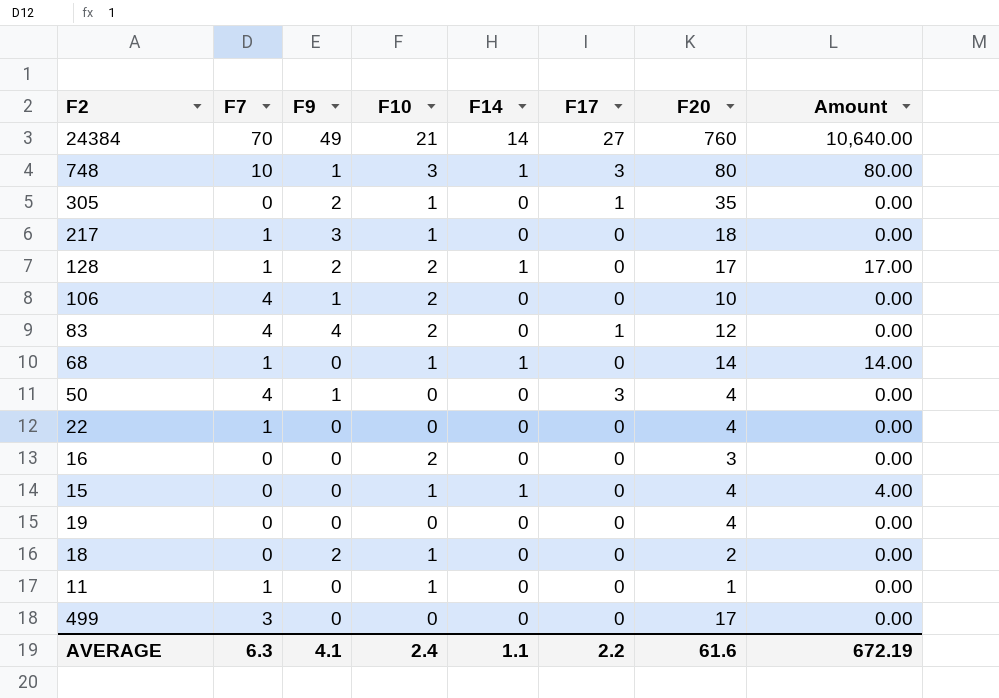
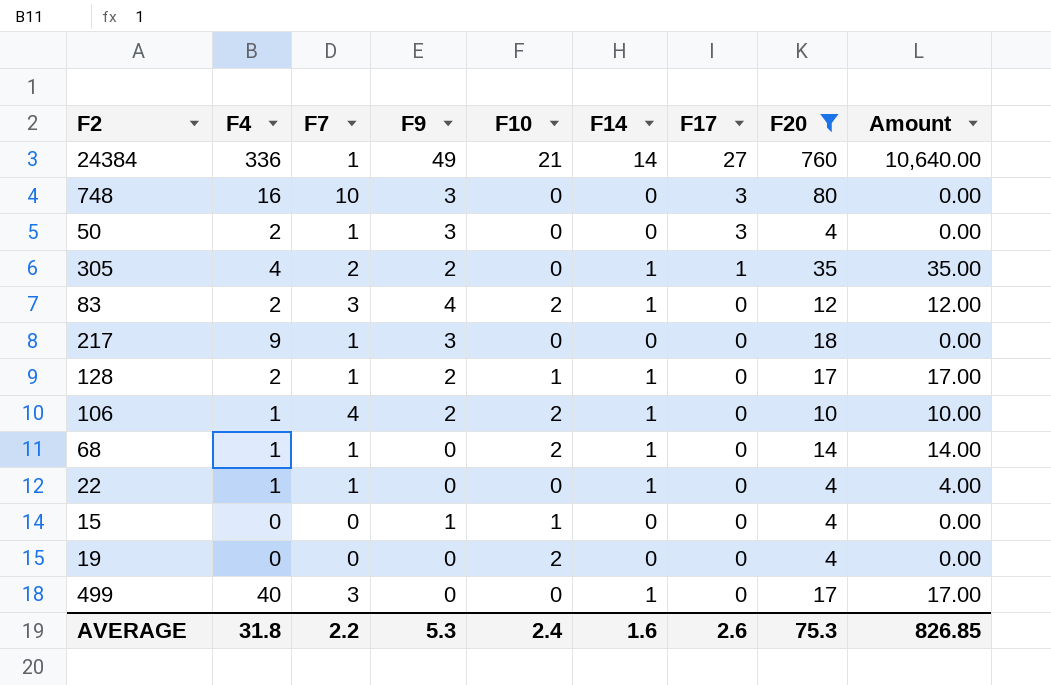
filter: none -> F20 >= 4
row order: none -> F17 descending
column F4 | position: none -> 2
24384 | F7: 70 -> 1
748 | F9: 1 -> 3
748 | F10: 3 -> 0
748 | F14: 1 -> 0
748 | Amount: 80.00 -> 0.00
50 | F7: 4 -> 1
50 | F9: 1 -> 3
305 | F7: 0 -> 2
305 | F10: 1 -> 0
305 | F14: 0 -> 1
305 | Amount: 0.00 -> 35.00
83 | F7: 4 -> 3
83 | F14: 0 -> 1
83 | F17: 1 -> 0
83 | Amount: 0.00 -> 12.00
217 | F10: 1 -> 0
128 | F10: 2 -> 1
106 | F9: 1 -> 2
106 | F14: 0 -> 1
106 | Amount: 0.00 -> 10.00
68 | F10: 1 -> 2
22 | F14: 0 -> 1
22 | Amount: 0.00 -> 4.00
15 | F9: 0 -> 1
15 | F14: 1 -> 0
15 | Amount: 4.00 -> 0.00
19 | F10: 0 -> 2
499 | F14: 0 -> 1
499 | Amount: 0.00 -> 17.00
AVERAGE | F7: 6.3 -> 2.2
AVERAGE | F9: 4.1 -> 5.3
AVERAGE | F14: 1.1 -> 1.6
AVERAGE | F17: 2.2 -> 2.6
AVERAGE | F20: 61.6 -> 75.3
AVERAGE | Amount: 672.19 -> 826.85

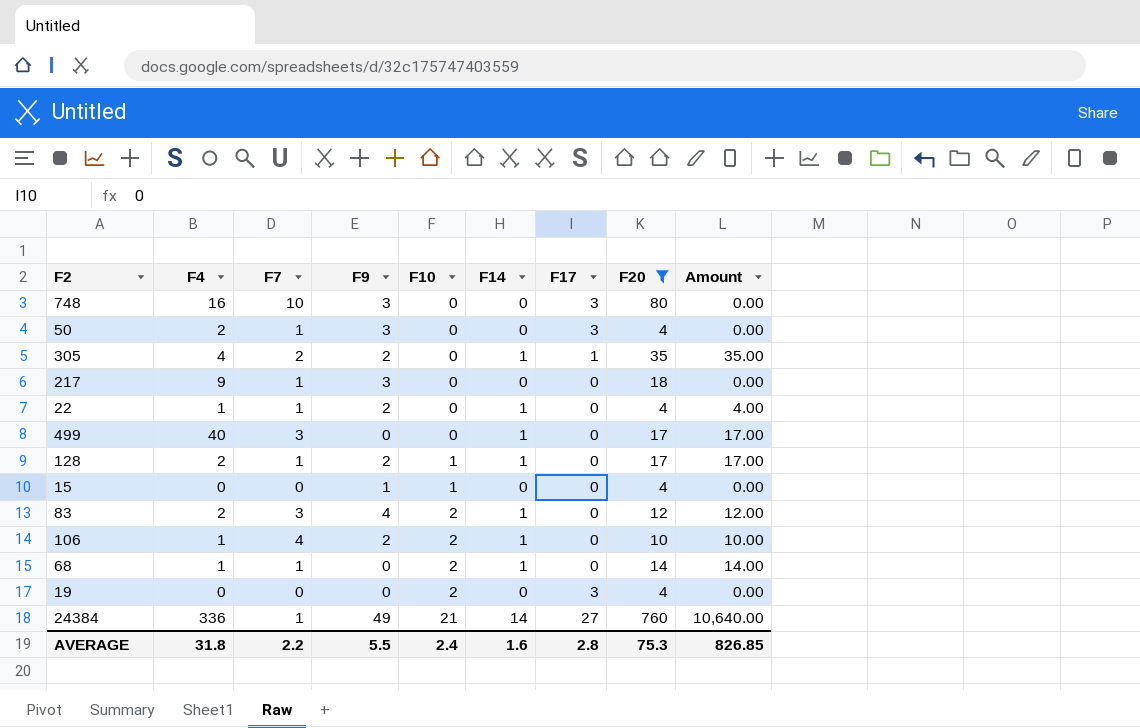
row order: F17 descending -> F10 ascending
22 | F9: 0 -> 2
19 | F17: 0 -> 3
AVERAGE | F9: 5.3 -> 5.5
AVERAGE | F17: 2.6 -> 2.8

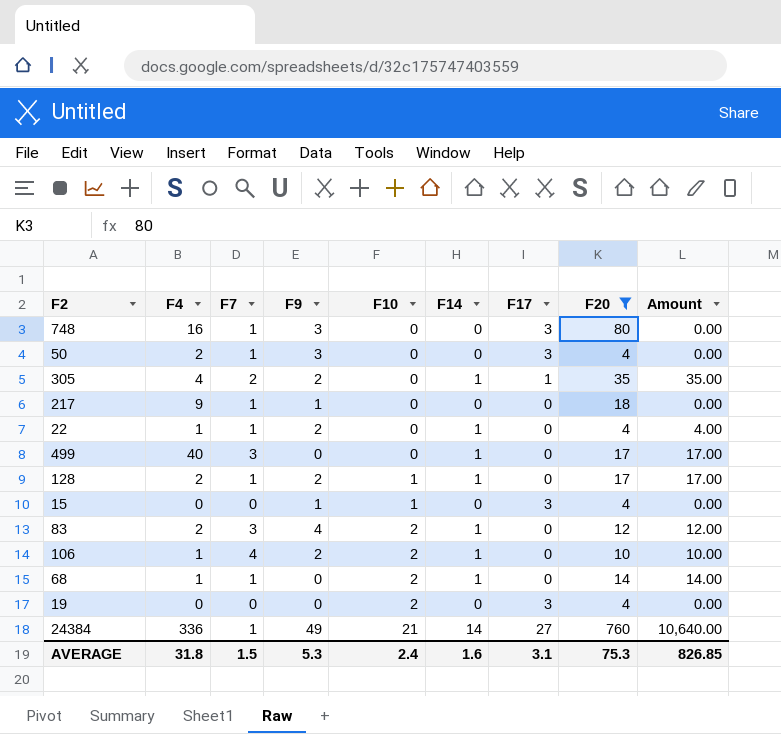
748 | F7: 10 -> 1
217 | F9: 3 -> 1
15 | F17: 0 -> 3
AVERAGE | F7: 2.2 -> 1.5
AVERAGE | F9: 5.5 -> 5.3
AVERAGE | F17: 2.8 -> 3.1

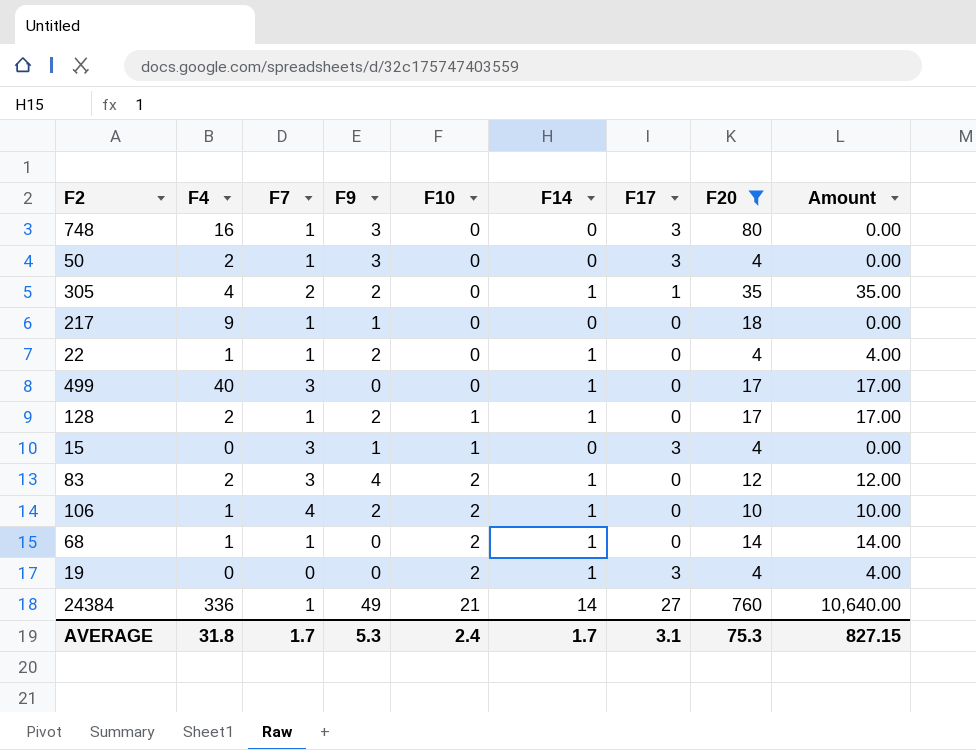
15 | F7: 0 -> 3
19 | F14: 0 -> 1
19 | Amount: 0.00 -> 4.00
AVERAGE | F7: 1.5 -> 1.7
AVERAGE | F14: 1.6 -> 1.7
AVERAGE | Amount: 826.85 -> 827.15

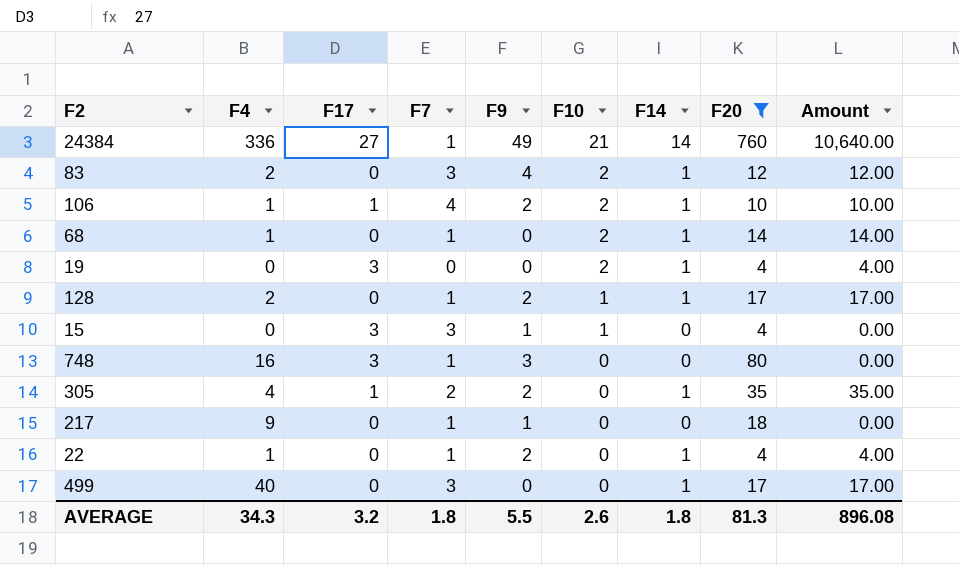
row order: F10 ascending -> F10 descending
column F17 | position: 7 -> 3
row 50: 2 | 1 | 3 | 0 | 0 | 3 | 4 | 0.00 -> none
106 | F17: 0 -> 1
AVERAGE | F4: 31.8 -> 34.3
AVERAGE | F17: 3.1 -> 3.2
AVERAGE | F7: 1.7 -> 1.8
AVERAGE | F9: 5.3 -> 5.5
AVERAGE | F10: 2.4 -> 2.6
AVERAGE | F14: 1.7 -> 1.8
AVERAGE | F20: 75.3 -> 81.3
AVERAGE | Amount: 827.15 -> 896.08

